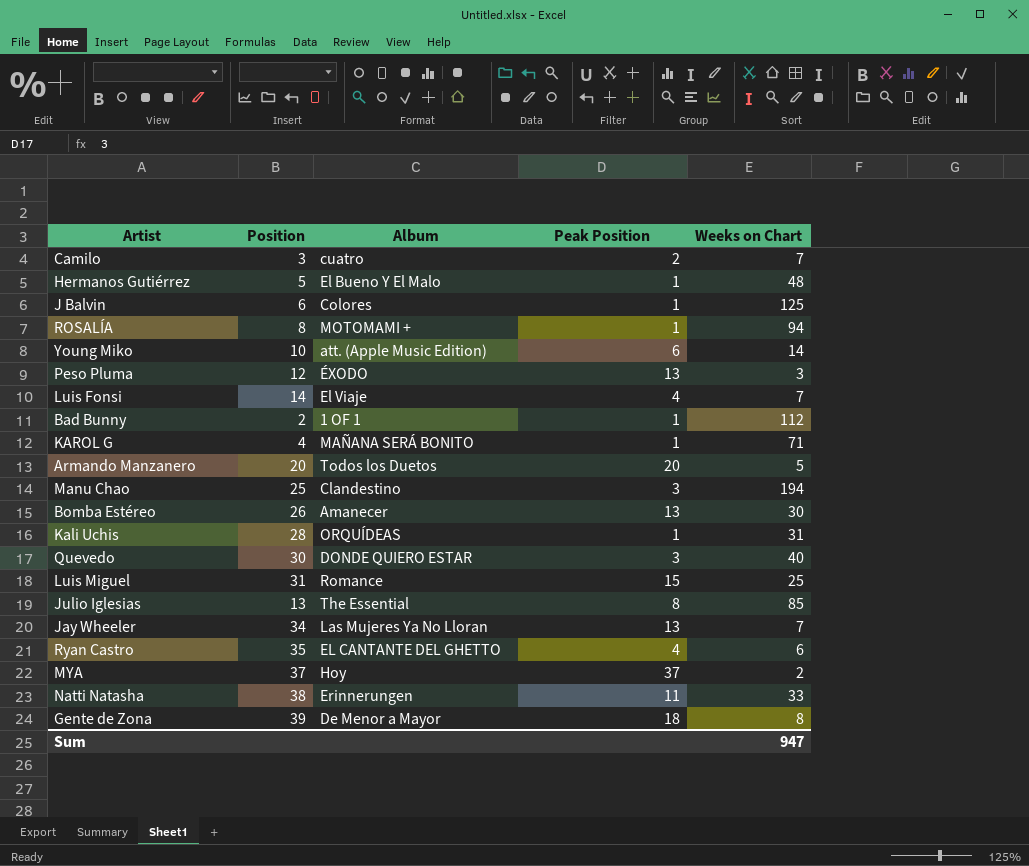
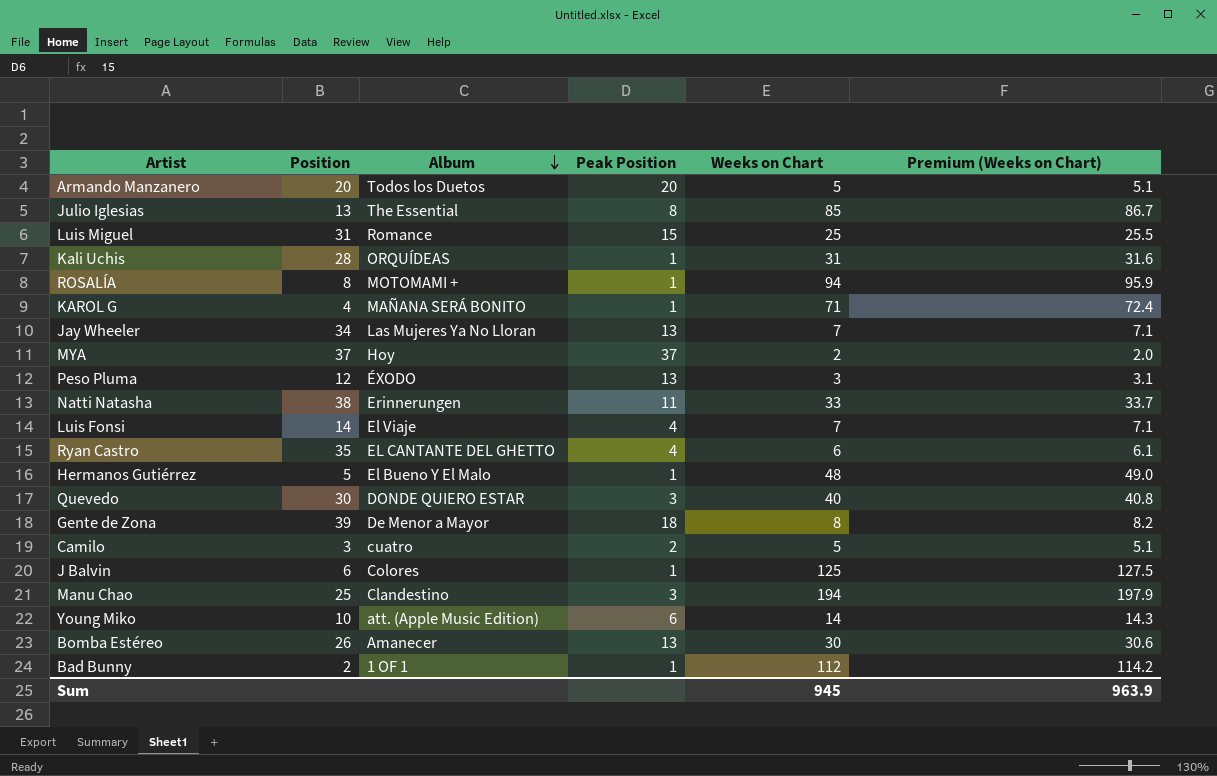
row order: none -> Album descending
column Premium (Weeks on Chart) | formula: none -> [Weeks on Chart] * 1.02
Camilo | Weeks on Chart: 7 -> 5
Sum | Weeks on Chart: 947 -> 945

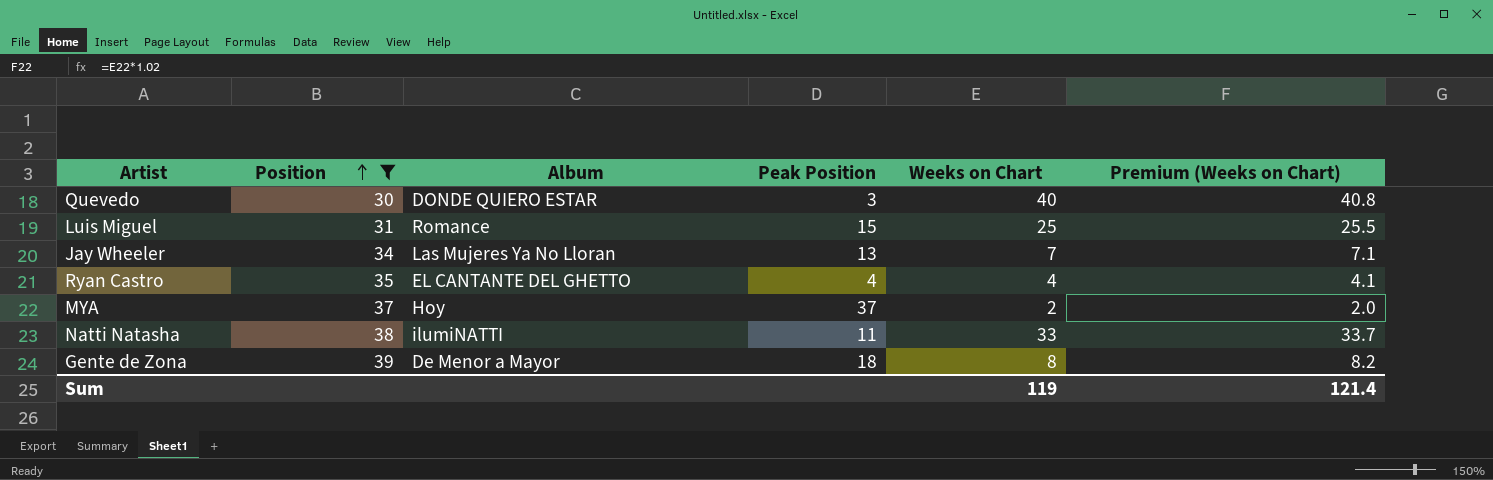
filter: none -> Position >= 30
row order: Album descending -> Position ascending
Ryan Castro | Weeks on Chart: 6 -> 4
Ryan Castro | Premium (Weeks on Chart): 6.1 -> 4.1
Natti Natasha | Album: Erinnerungen -> ilumiNATTI
Sum | Weeks on Chart: 945 -> 119
Sum | Premium (Weeks on Chart): 963.9 -> 121.4

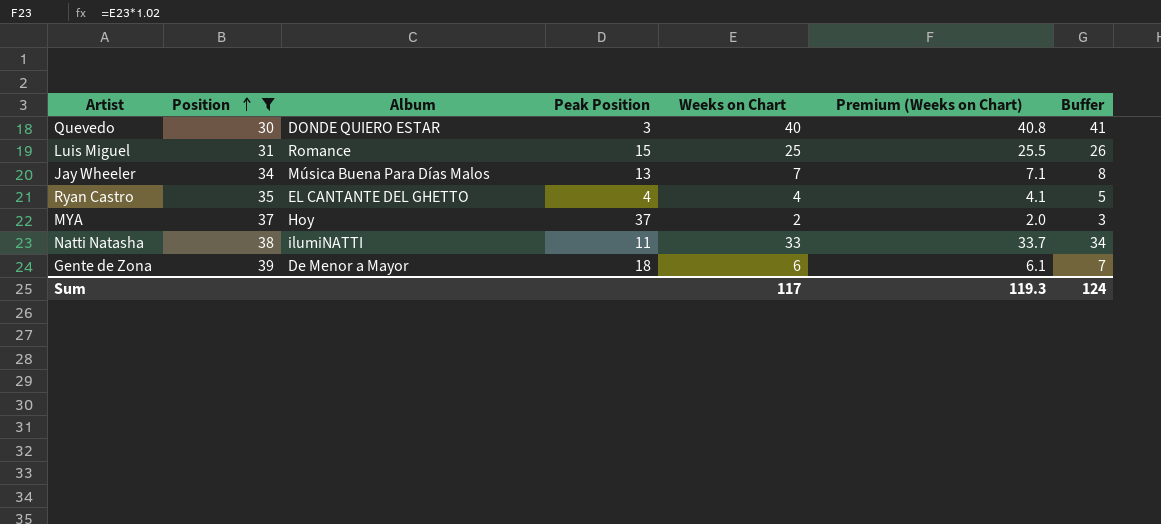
column Buffer | formula: none -> [Weeks on Chart] + 1
Jay Wheeler | Album: Las Mujeres Ya No Lloran -> Música Buena Para Días Malos
Gente de Zona | Weeks on Chart: 8 -> 6
Gente de Zona | Premium (Weeks on Chart): 8.2 -> 6.1
Sum | Weeks on Chart: 119 -> 117
Sum | Premium (Weeks on Chart): 121.4 -> 119.3

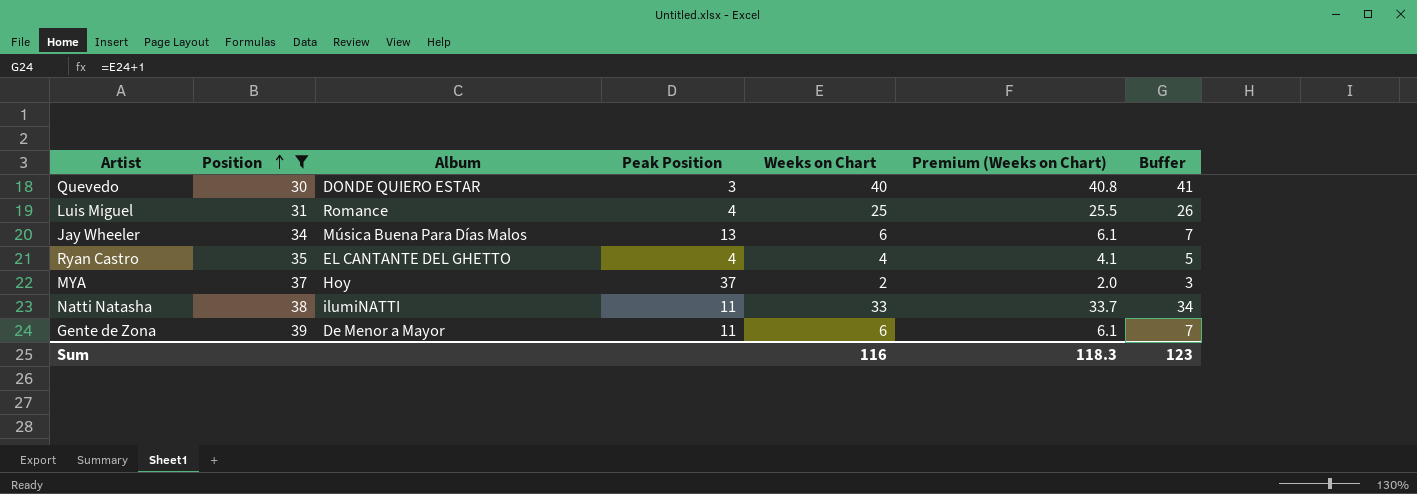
Luis Miguel | Peak Position: 15 -> 4
Jay Wheeler | Weeks on Chart: 7 -> 6
Jay Wheeler | Premium (Weeks on Chart): 7.1 -> 6.1
Jay Wheeler | Buffer: 8 -> 7
Gente de Zona | Peak Position: 18 -> 11
Sum | Weeks on Chart: 117 -> 116
Sum | Premium (Weeks on Chart): 119.3 -> 118.3
Sum | Buffer: 124 -> 123

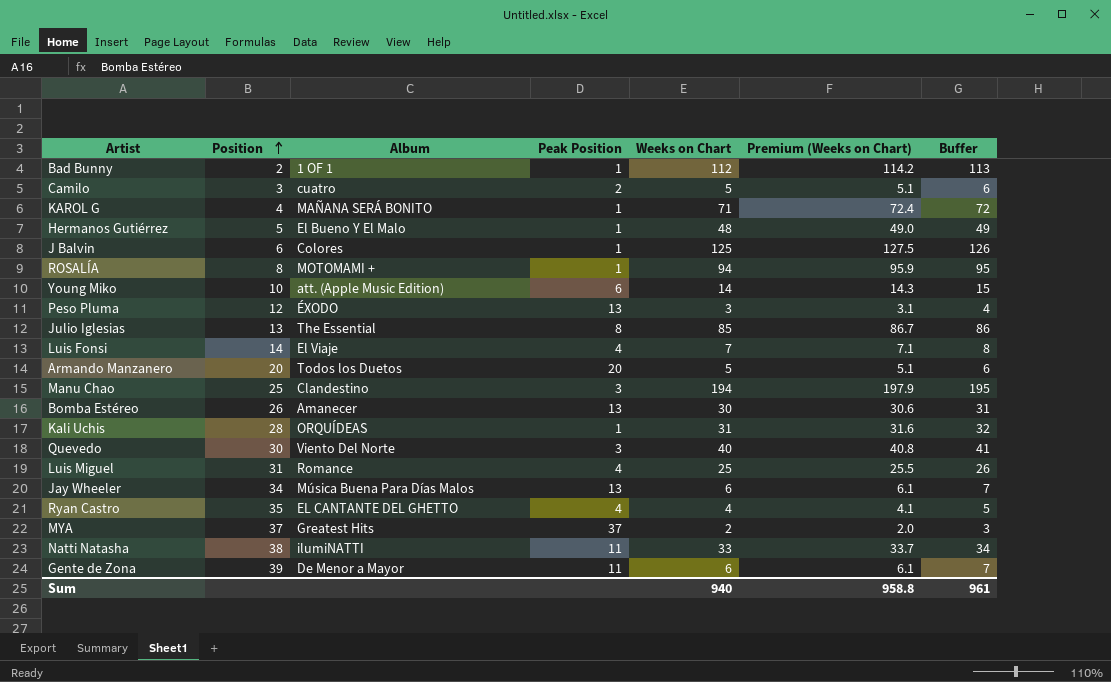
filter: Position >= 30 -> none
Quevedo | Album: DONDE QUIERO ESTAR -> Viento Del Norte
MYA | Album: Hoy -> Greatest Hits
Sum | Weeks on Chart: 116 -> 940
Sum | Premium (Weeks on Chart): 118.3 -> 958.8
Sum | Buffer: 123 -> 961

